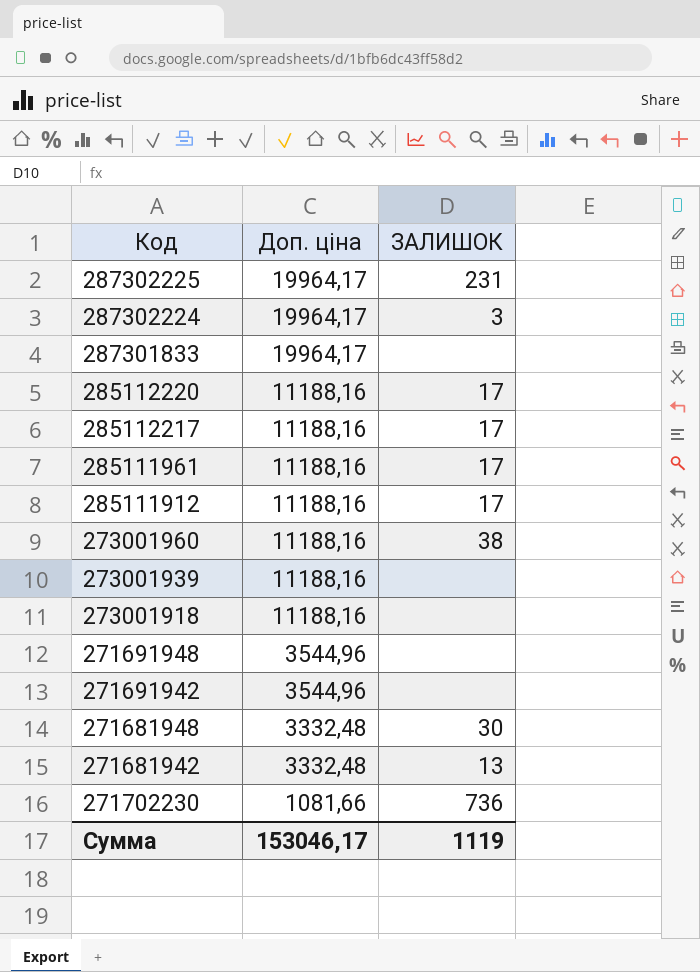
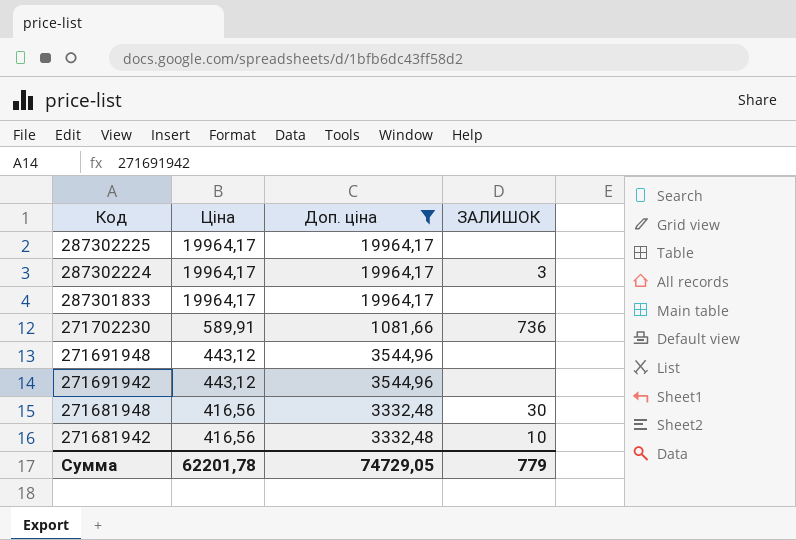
filter: none -> Доп. ціна != 11188,16
row order: Доп. ціна descending -> Код descending
column Ціна | position: none -> 2
287302225 | ЗАЛИШОК: 231 -> none
271681942 | ЗАЛИШОК: 13 -> 10
Сумма | Доп. ціна: 153046,17 -> 74729,05
Сумма | ЗАЛИШОК: 1119 -> 779

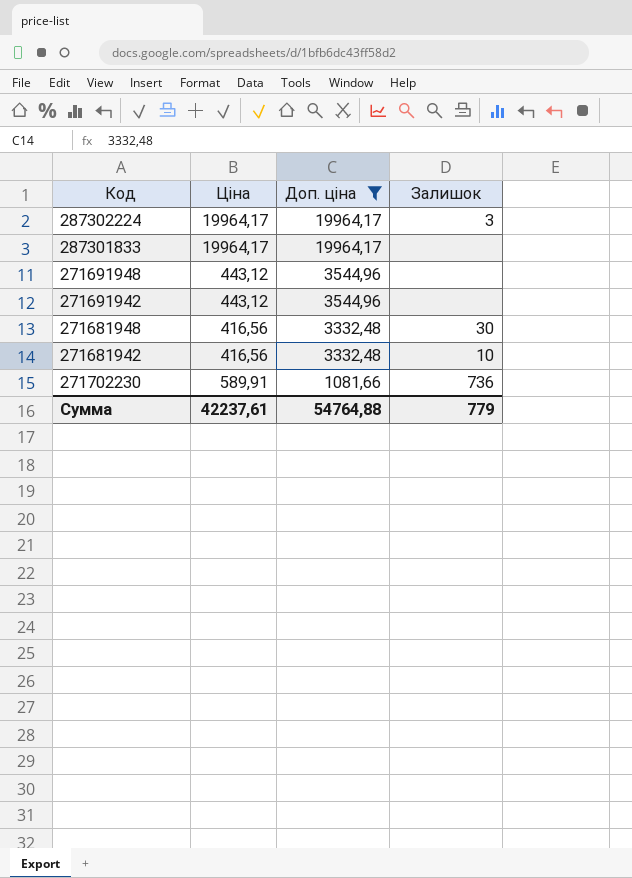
row order: Код descending -> Доп. ціна descending
column name: ЗАЛИШОК -> Залишок
row 287302225: 19964,17 | 19964,17 | none -> none
Сумма | Ціна: 62201,78 -> 42237,61
Сумма | Доп. ціна: 74729,05 -> 54764,88

